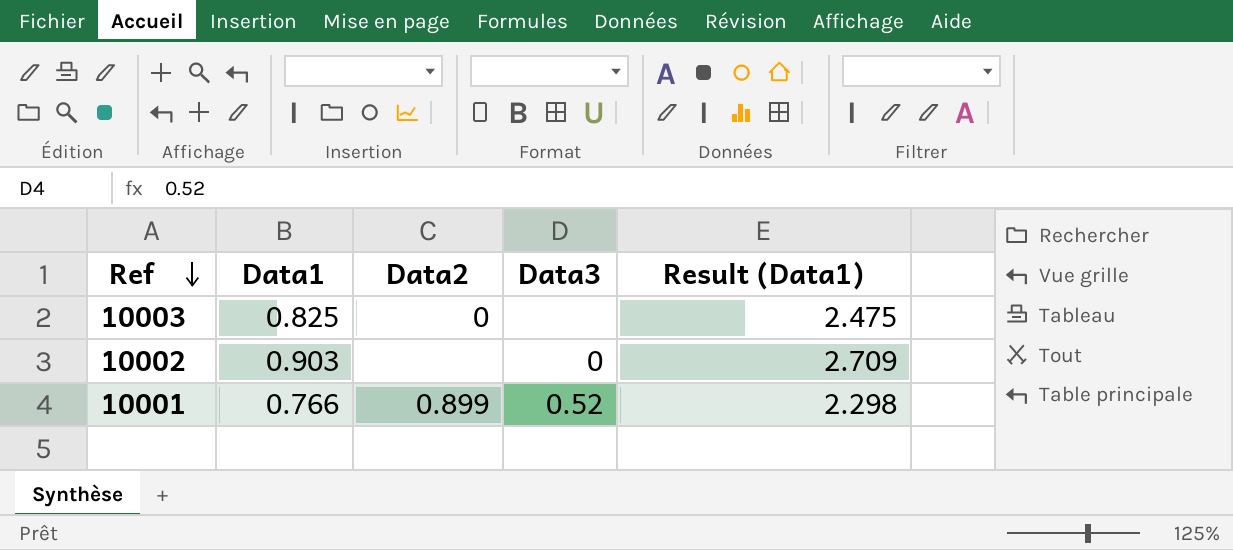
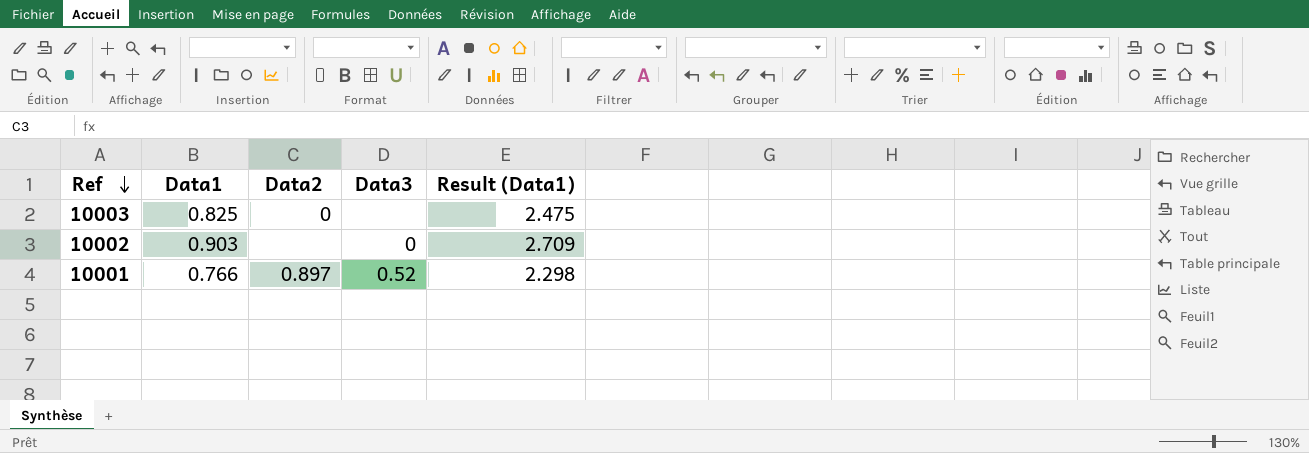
10001 | Data2: 0.899 -> 0.897

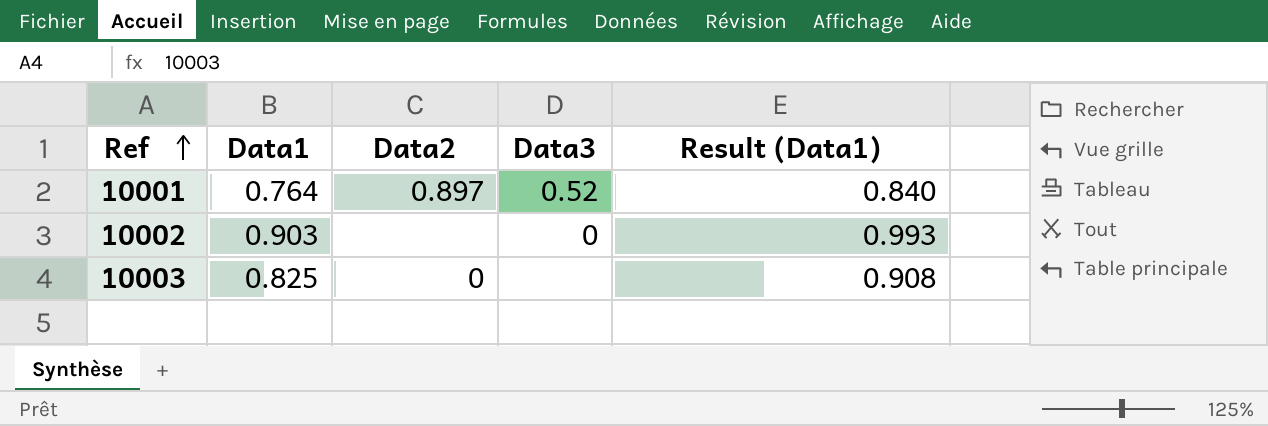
row order: Ref descending -> Ref ascending
column Result (Data1) | formula: [Data1] * 3 -> [Data1] * 1.1
10001 | Data1: 0.766 -> 0.764

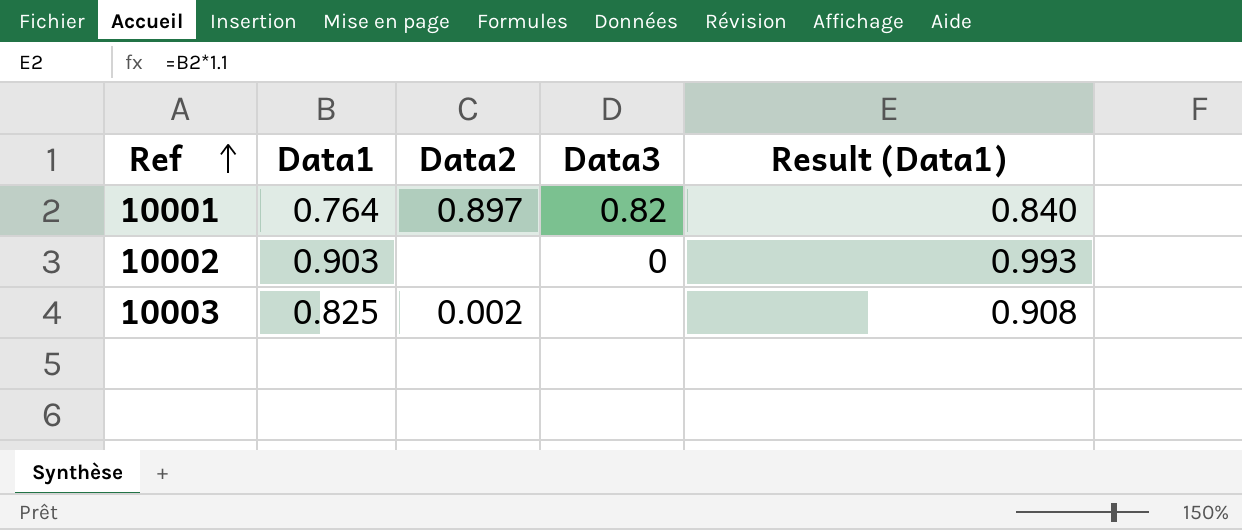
10001 | Data3: 0.52 -> 0.82
10003 | Data2: 0 -> 0.002

